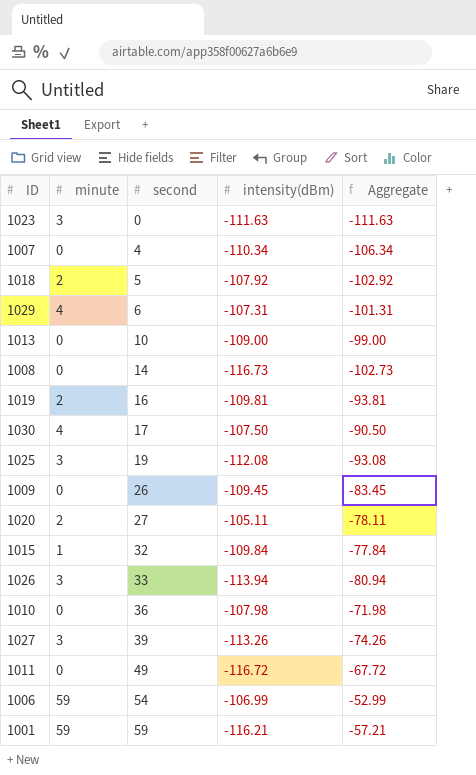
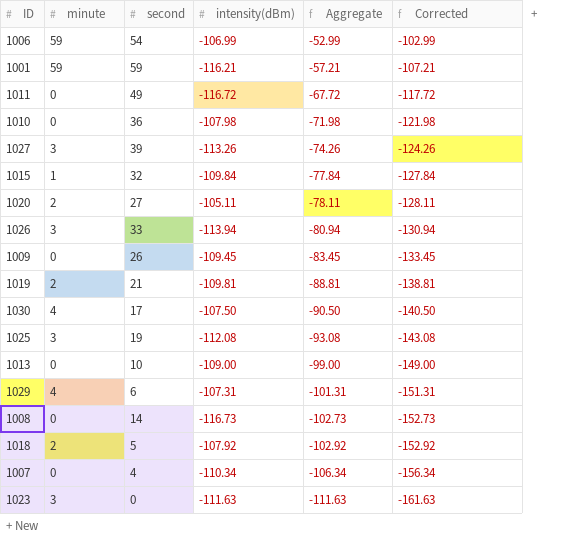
row order: second ascending -> Aggregate descending
column Corrected | formula: none -> [Aggregate] - 50
1019 | second: 16 -> 21
1019 | Aggregate: -93.81 -> -88.81

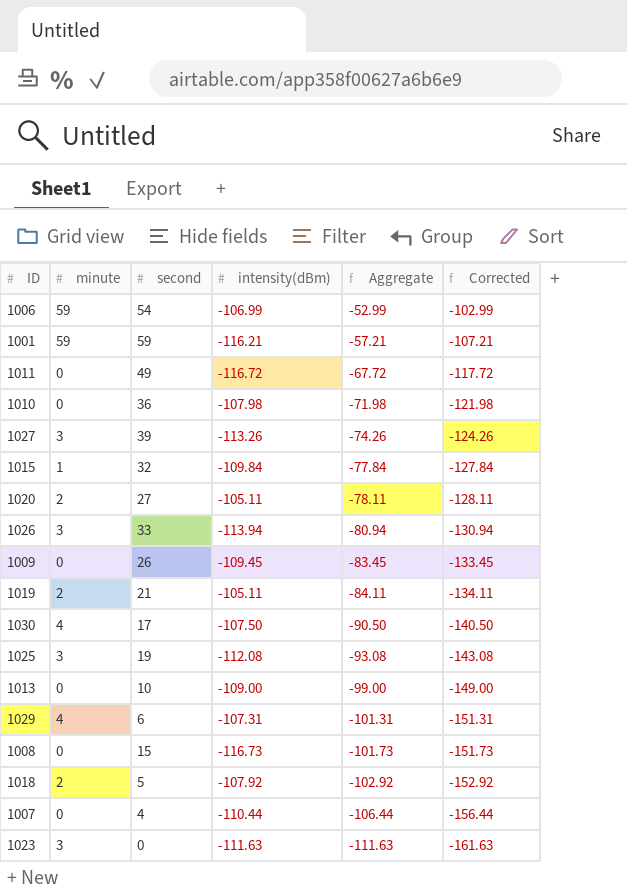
1019 | intensity(dBm): -109.81 -> -105.11
1019 | Aggregate: -88.81 -> -84.11
1019 | Corrected: -138.81 -> -134.11
1008 | second: 14 -> 15
1008 | Aggregate: -102.73 -> -101.73
1008 | Corrected: -152.73 -> -151.73
1007 | intensity(dBm): -110.34 -> -110.44
1007 | Aggregate: -106.34 -> -106.44
1007 | Corrected: -156.34 -> -156.44

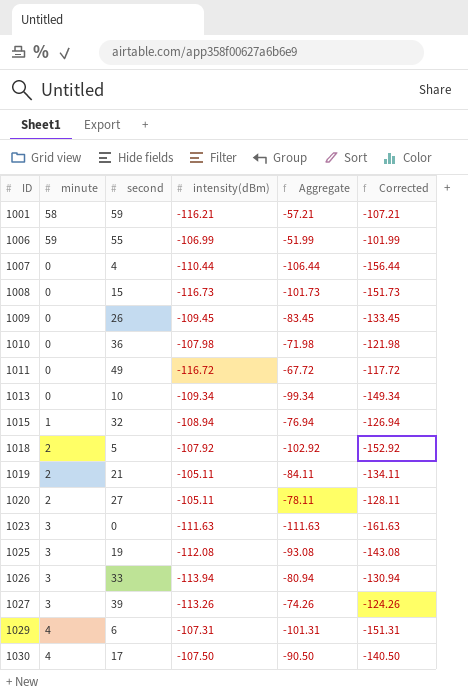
row order: Aggregate descending -> ID ascending
1001 | minute: 59 -> 58
1006 | second: 54 -> 55
1006 | Aggregate: -52.99 -> -51.99
1006 | Corrected: -102.99 -> -101.99
1013 | intensity(dBm): -109.00 -> -109.34
1013 | Aggregate: -99.00 -> -99.34
1013 | Corrected: -149.00 -> -149.34
1015 | intensity(dBm): -109.84 -> -108.94
1015 | Aggregate: -77.84 -> -76.94
1015 | Corrected: -127.84 -> -126.94

